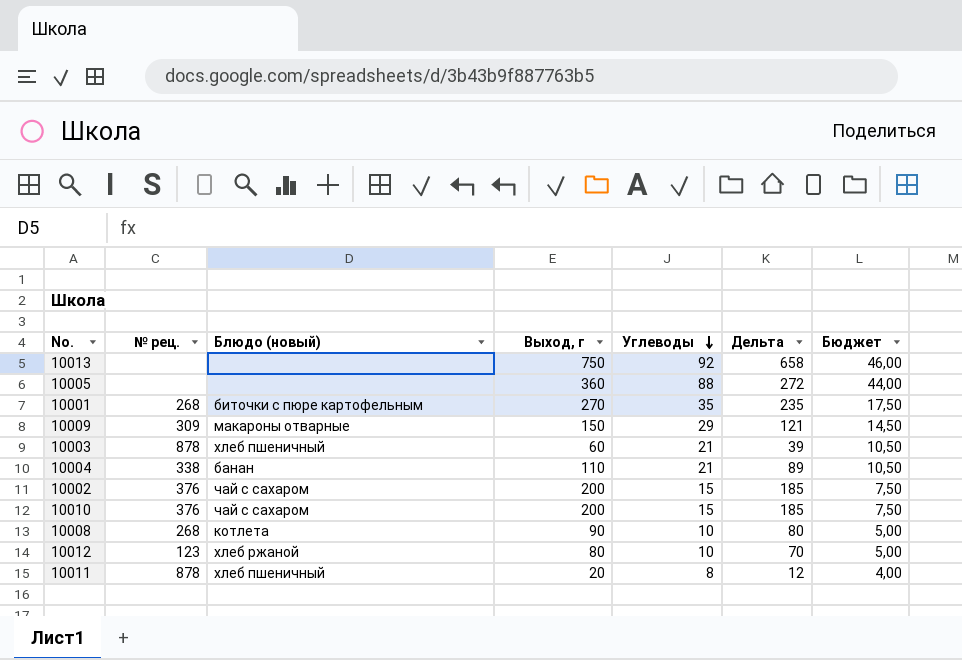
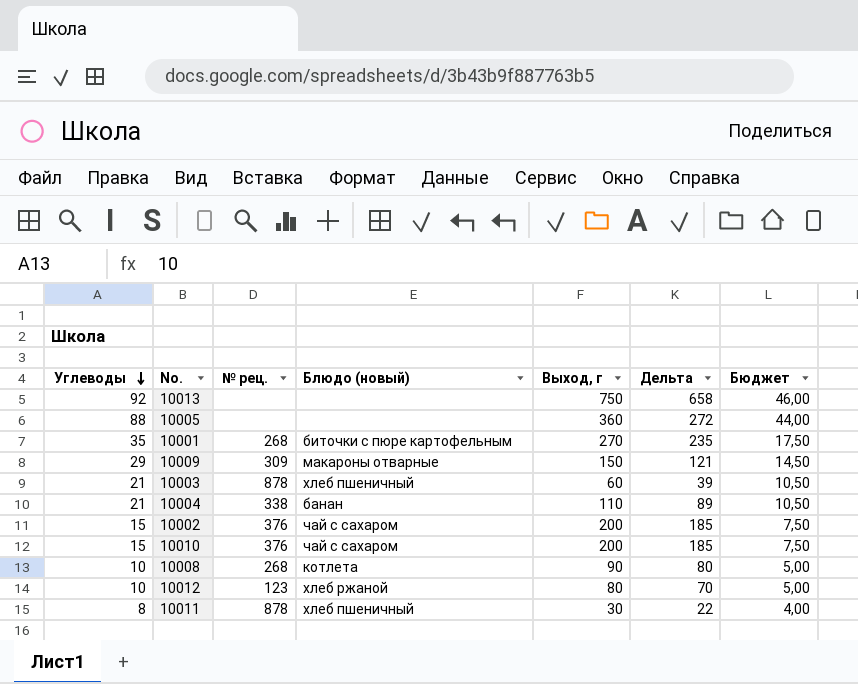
column Углеводы | position: 5 -> 1
10011 | Выход, г: 20 -> 30
10011 | Дельта: 12 -> 22

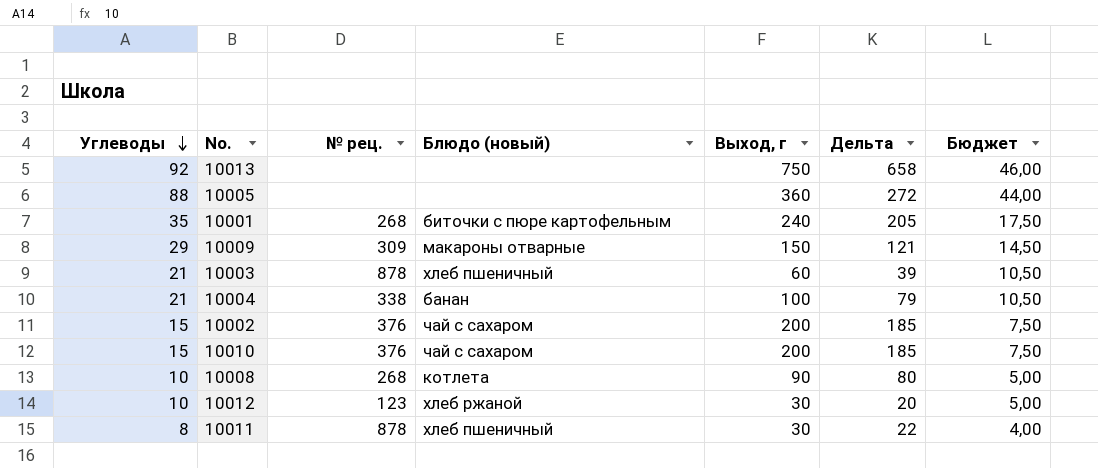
10001 | Выход, г: 270 -> 240
10001 | Дельта: 235 -> 205
10004 | Выход, г: 110 -> 100
10004 | Дельта: 89 -> 79
10012 | Выход, г: 80 -> 30
10012 | Дельта: 70 -> 20

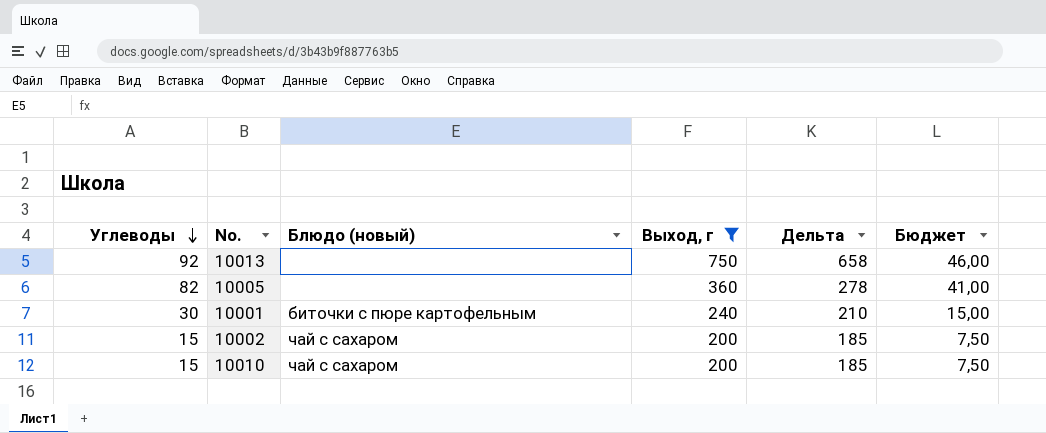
filter: none -> Выход, г >= 200
column № рец. | position: 3 -> none
10005 | Углеводы: 88 -> 82
10005 | Дельта: 272 -> 278
10005 | Бюджет: 44,00 -> 41,00
10001 | Углеводы: 35 -> 30
10001 | Дельта: 205 -> 210
10001 | Бюджет: 17,50 -> 15,00

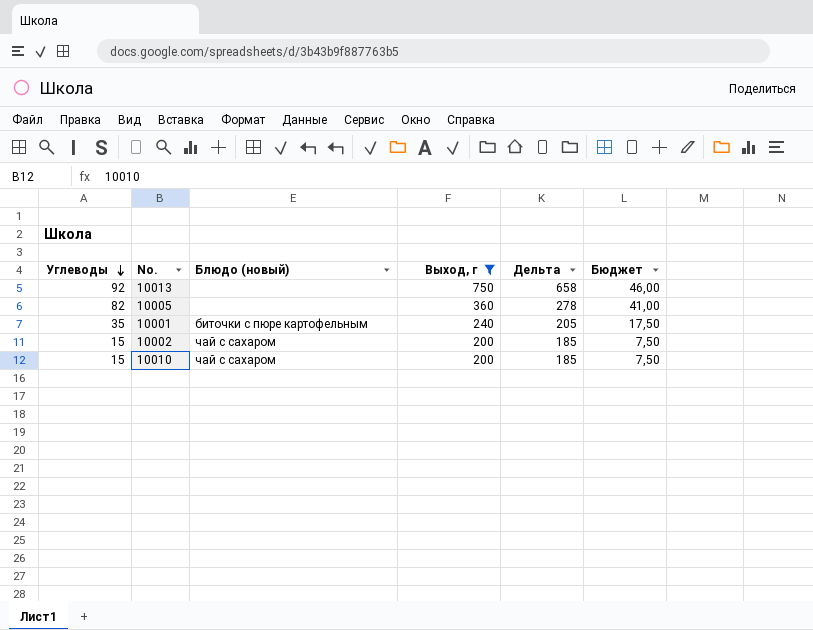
10001 | Углеводы: 30 -> 35
10001 | Дельта: 210 -> 205
10001 | Бюджет: 15,00 -> 17,50

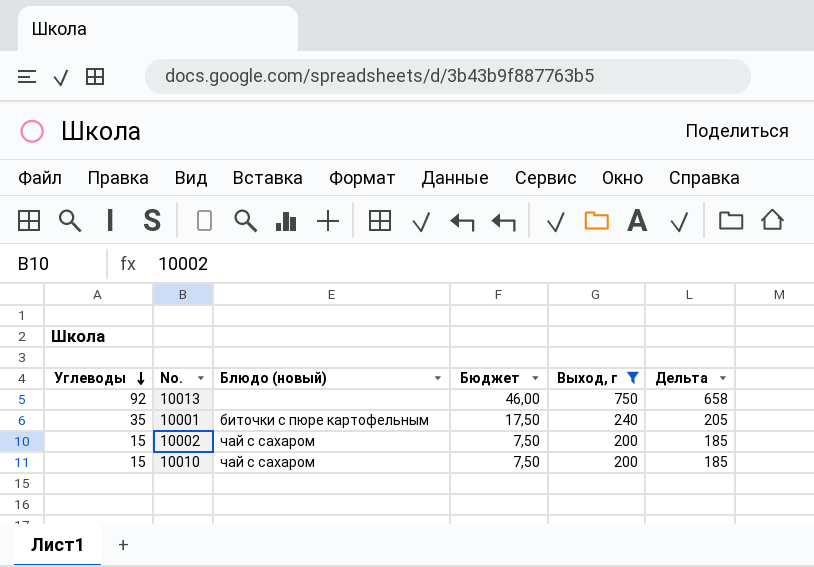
column Бюджет | position: 6 -> 4
row 10005: 82 | none | 360 | 278 | 41,00 -> none

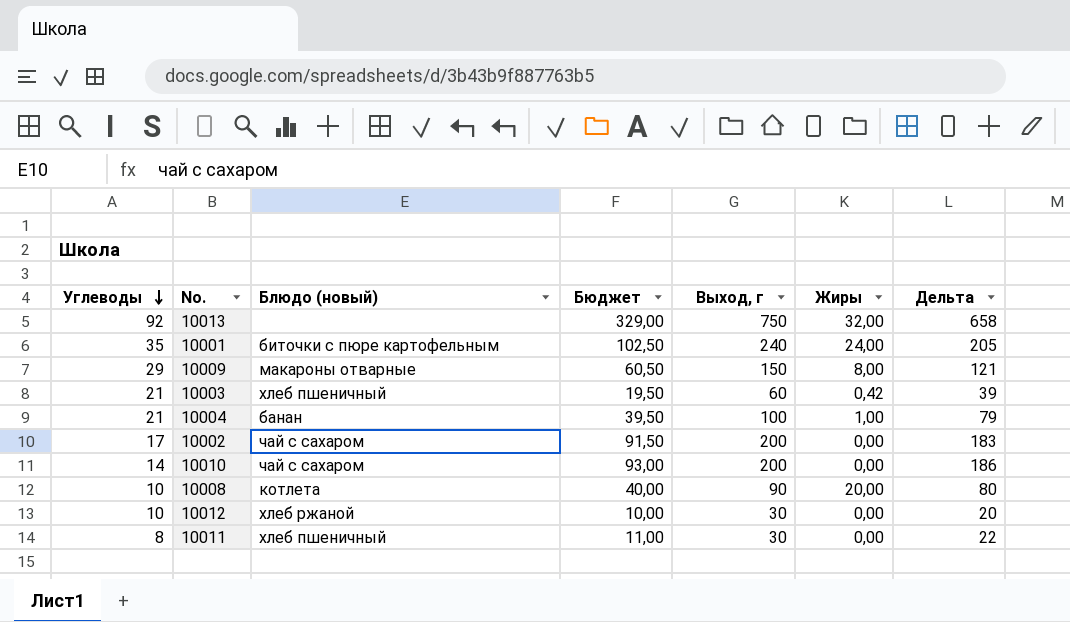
filter: Выход, г >= 200 -> none
column Бюджет | formula: [Углеводы] * 0,5 -> [Дельта] * 0,5
column Жиры | position: none -> 6
10002 | Углеводы: 15 -> 17
10002 | Дельта: 185 -> 183
10010 | Углеводы: 15 -> 14
10010 | Дельта: 185 -> 186

